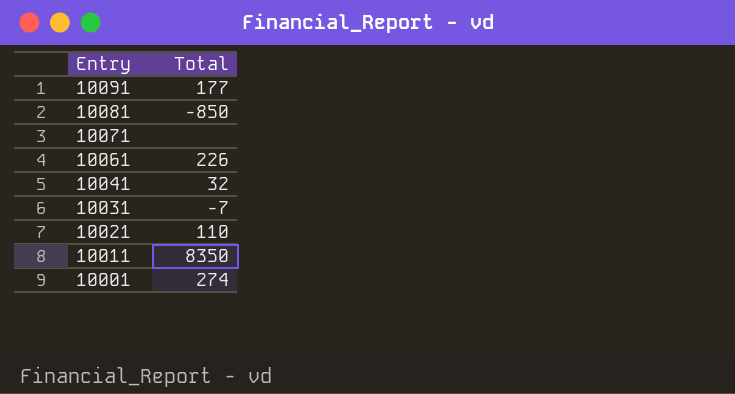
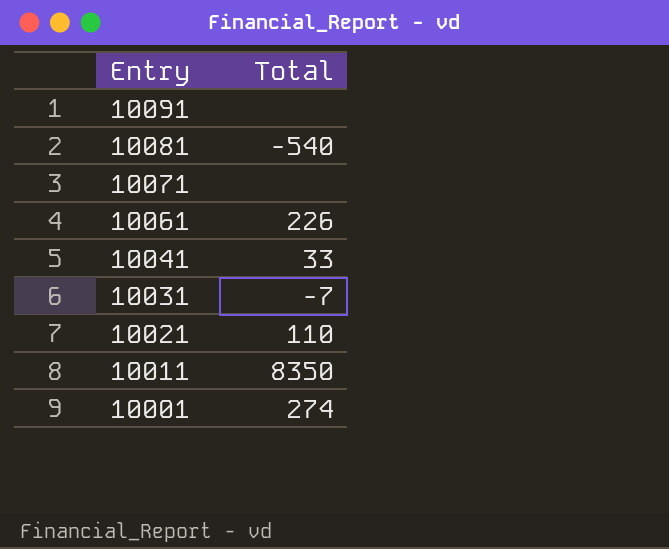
10091 | Total: 177 -> none
10081 | Total: -850 -> -540
10041 | Total: 32 -> 33

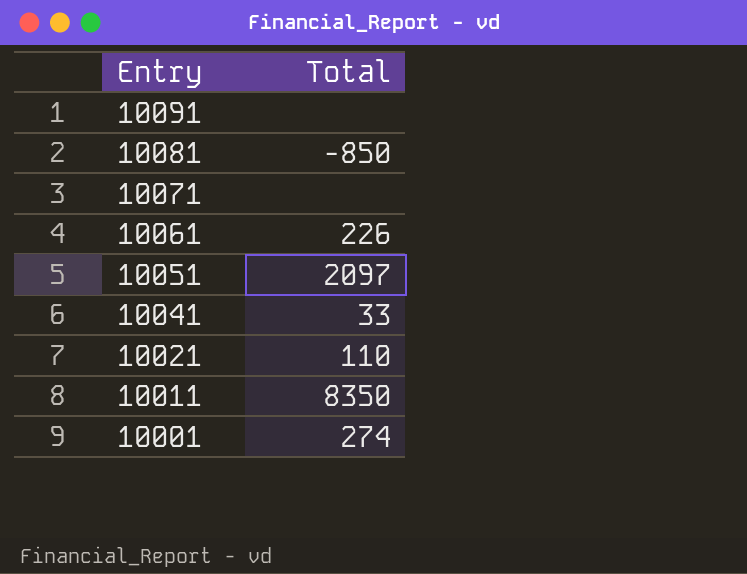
row 10031: -7 -> none
10081 | Total: -540 -> -850
row 10051: none -> 2097

